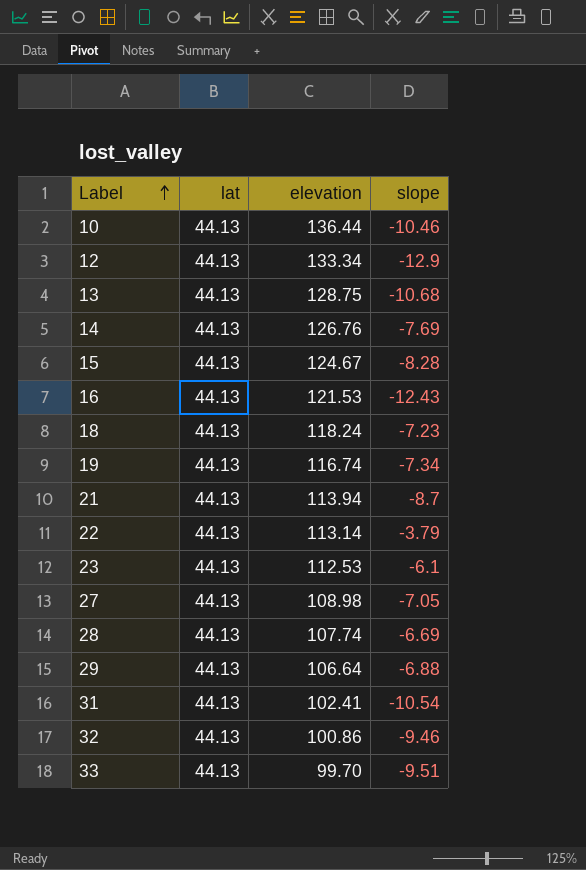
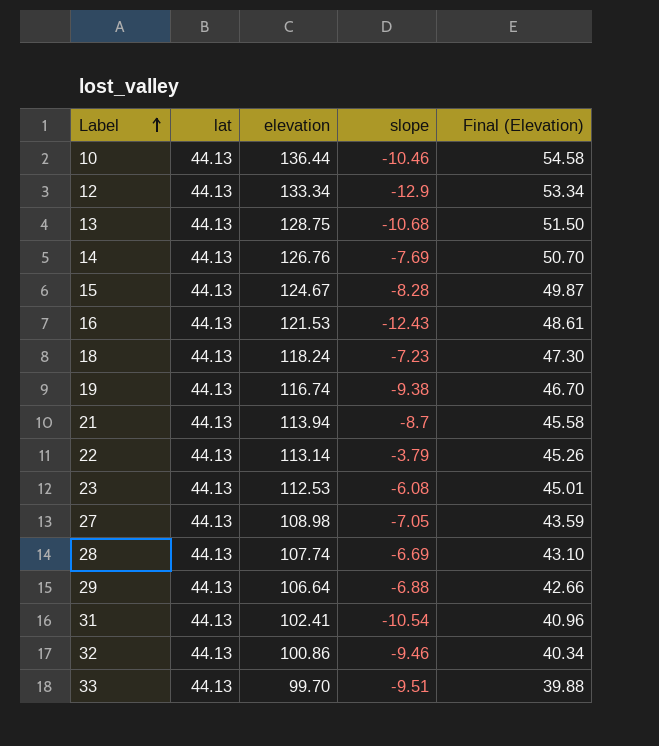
column Final (Elevation) | formula: none -> [elevation] * 0.4
19 | slope: -7.34 -> -9.38
23 | slope: -6.1 -> -6.08

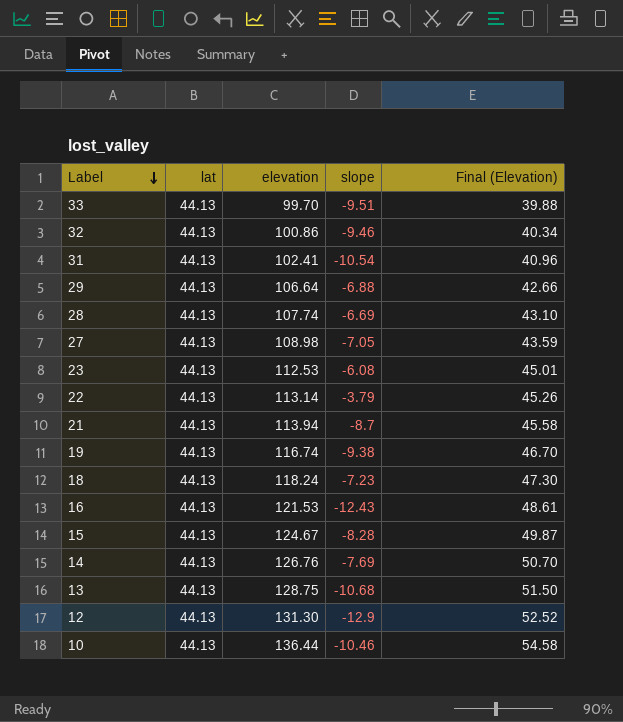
row order: Label ascending -> Label descending
12 | elevation: 133.34 -> 131.30
12 | Final (Elevation): 53.34 -> 52.52

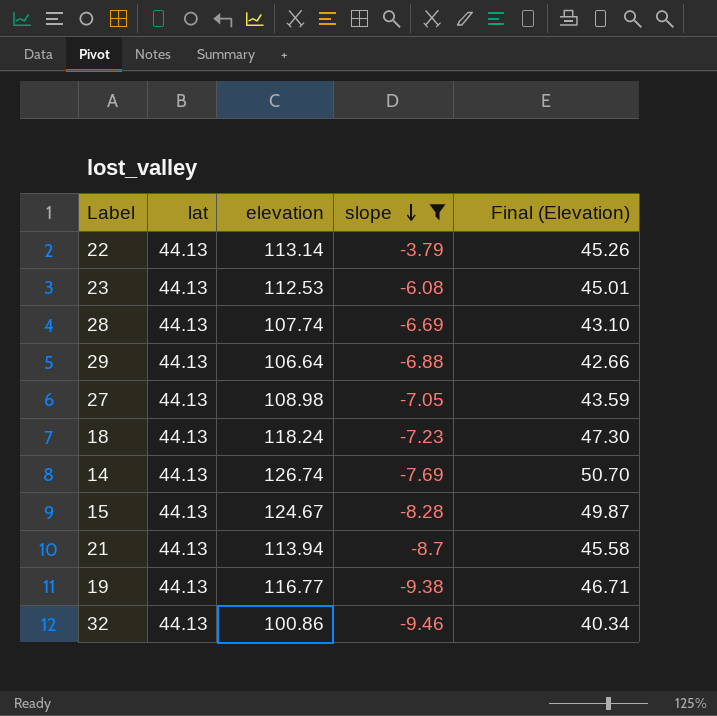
filter: none -> slope >= -9.46
row order: Label descending -> slope descending
14 | elevation: 126.76 -> 126.74
19 | elevation: 116.74 -> 116.77
19 | Final (Elevation): 46.70 -> 46.71

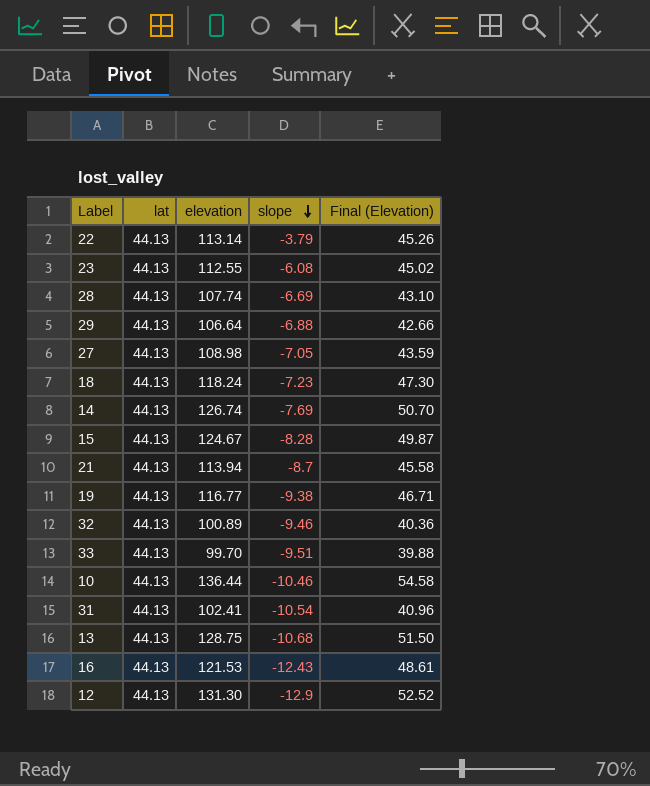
filter: slope >= -9.46 -> none
23 | elevation: 112.53 -> 112.55
23 | Final (Elevation): 45.01 -> 45.02
32 | elevation: 100.86 -> 100.89
32 | Final (Elevation): 40.34 -> 40.36

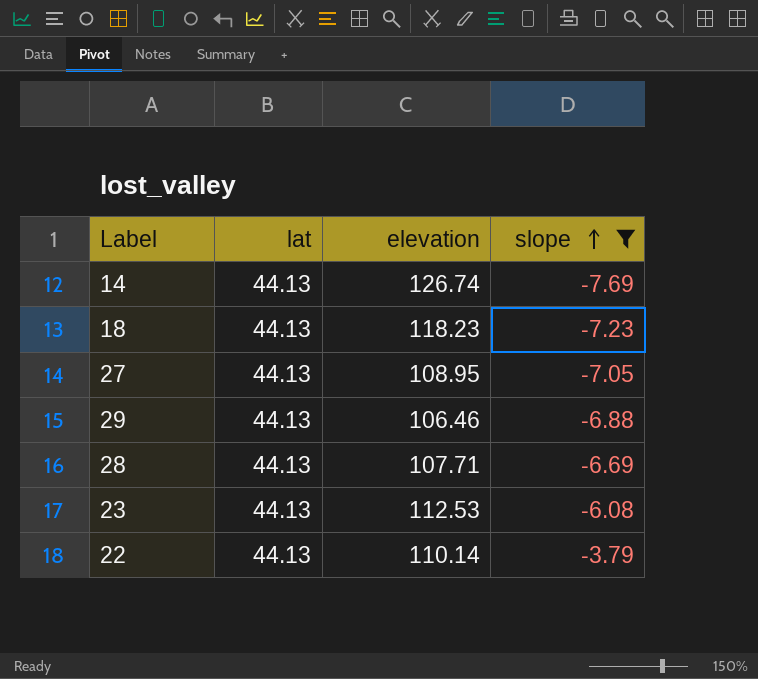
filter: none -> slope >= -7.69
row order: slope descending -> slope ascending
column Final (Elevation) | formula: [elevation] * 0.4 -> none
18 | elevation: 118.24 -> 118.23
27 | elevation: 108.98 -> 108.95
29 | elevation: 106.64 -> 106.46
28 | elevation: 107.74 -> 107.71
23 | elevation: 112.55 -> 112.53
22 | elevation: 113.14 -> 110.14

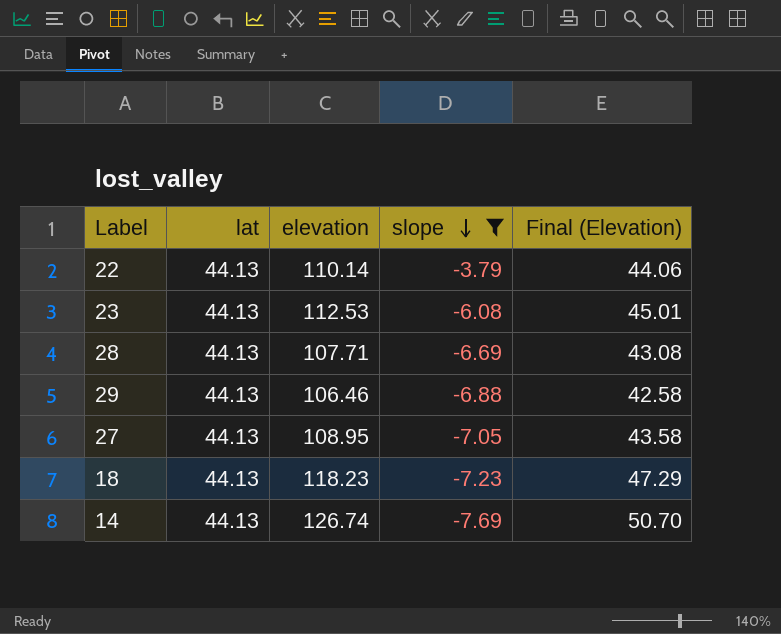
row order: slope ascending -> slope descending
column Final (Elevation) | formula: none -> [elevation] * 0.4

